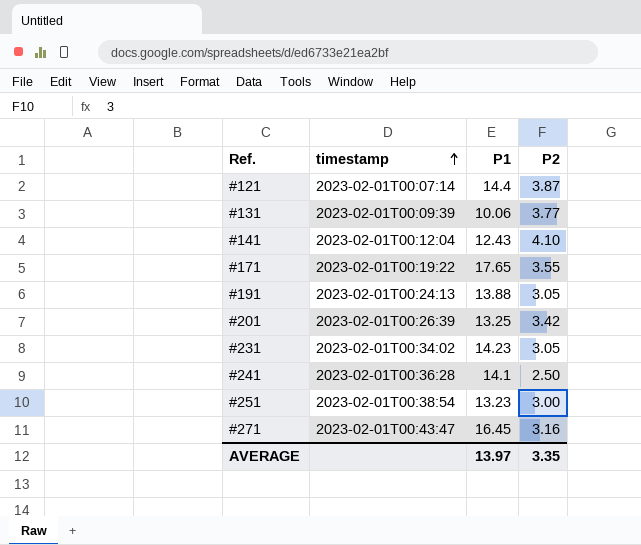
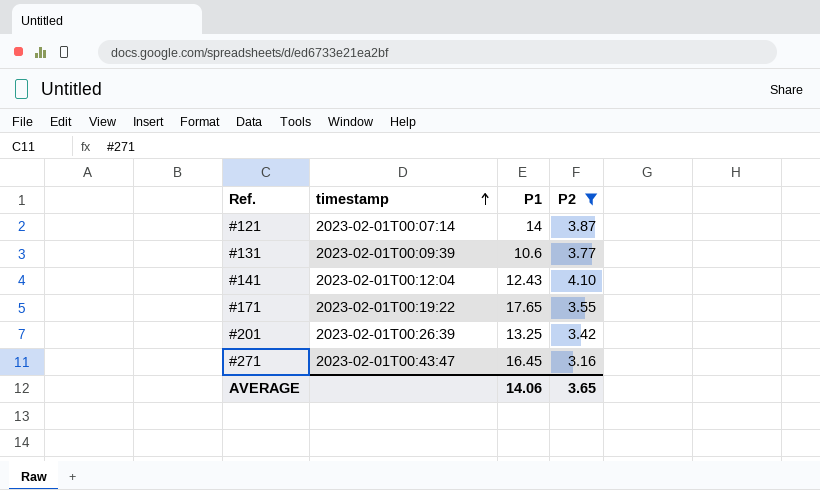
filter: none -> P2 >= 3.16
#121 | P1: 14.4 -> 14
#131 | P1: 10.06 -> 10.6
AVERAGE | P1: 13.97 -> 14.06
AVERAGE | P2: 3.35 -> 3.65

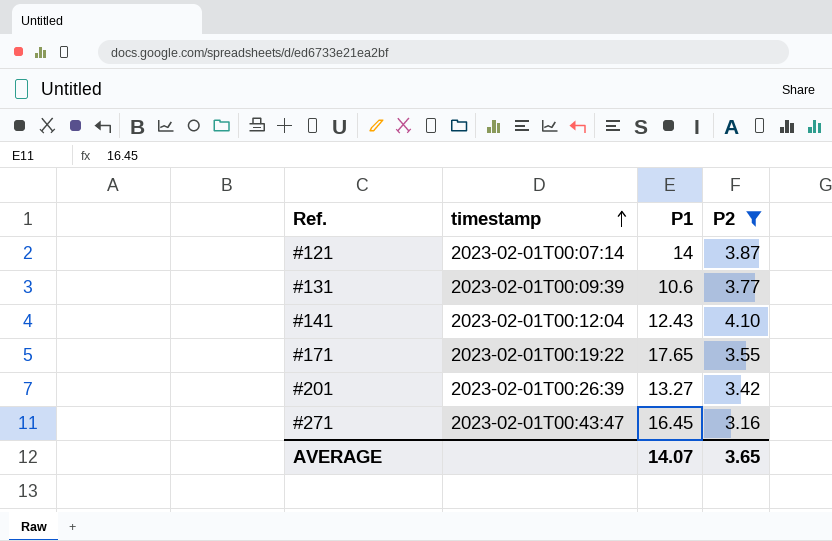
#201 | P1: 13.25 -> 13.27
AVERAGE | P1: 14.06 -> 14.07

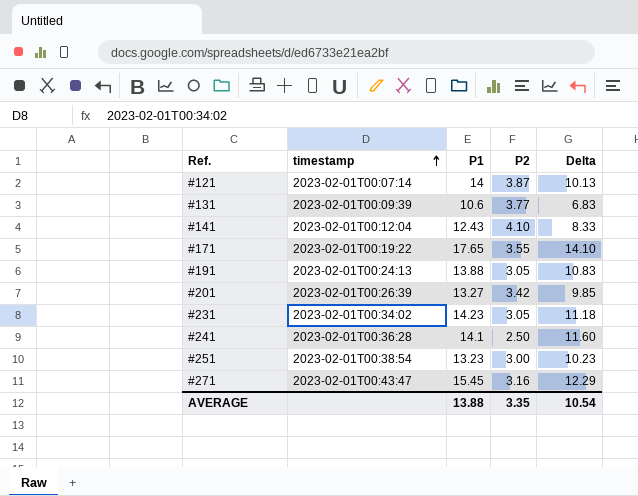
filter: P2 >= 3.16 -> none
column Delta | formula: none -> [P1] - [P2]
#271 | P1: 16.45 -> 15.45
AVERAGE | P1: 14.07 -> 13.88
AVERAGE | P2: 3.65 -> 3.35

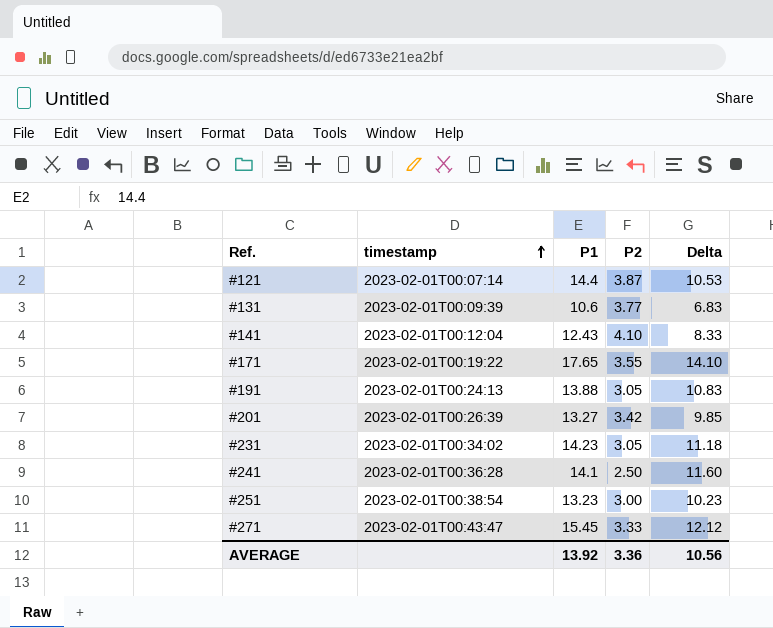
#121 | P1: 14 -> 14.4
#121 | Delta: 10.13 -> 10.53
#271 | P2: 3.16 -> 3.33
#271 | Delta: 12.29 -> 12.12
AVERAGE | P1: 13.88 -> 13.92
AVERAGE | P2: 3.35 -> 3.36
AVERAGE | Delta: 10.54 -> 10.56

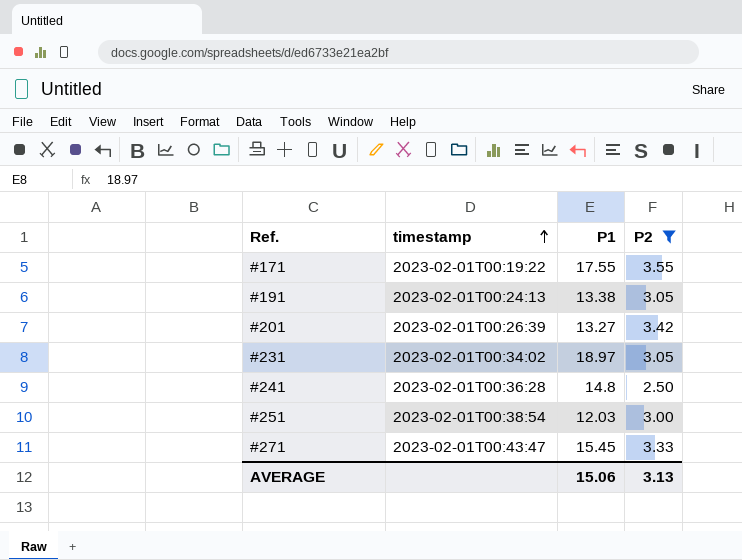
filter: none -> P2 <= 3.55
column Delta | formula: [P1] - [P2] -> none
#171 | P1: 17.65 -> 17.55
#191 | P1: 13.88 -> 13.38
#231 | P1: 14.23 -> 18.97
#241 | P1: 14.1 -> 14.8
#251 | P1: 13.23 -> 12.03
AVERAGE | P1: 13.92 -> 15.06
AVERAGE | P2: 3.36 -> 3.13

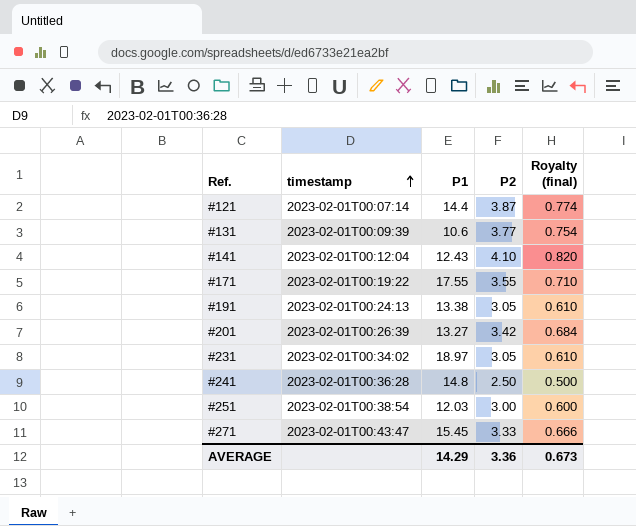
filter: P2 <= 3.55 -> none
column Royalty (final) | formula: none -> [P2] * 0.2
AVERAGE | P1: 15.06 -> 14.29
AVERAGE | P2: 3.13 -> 3.36

